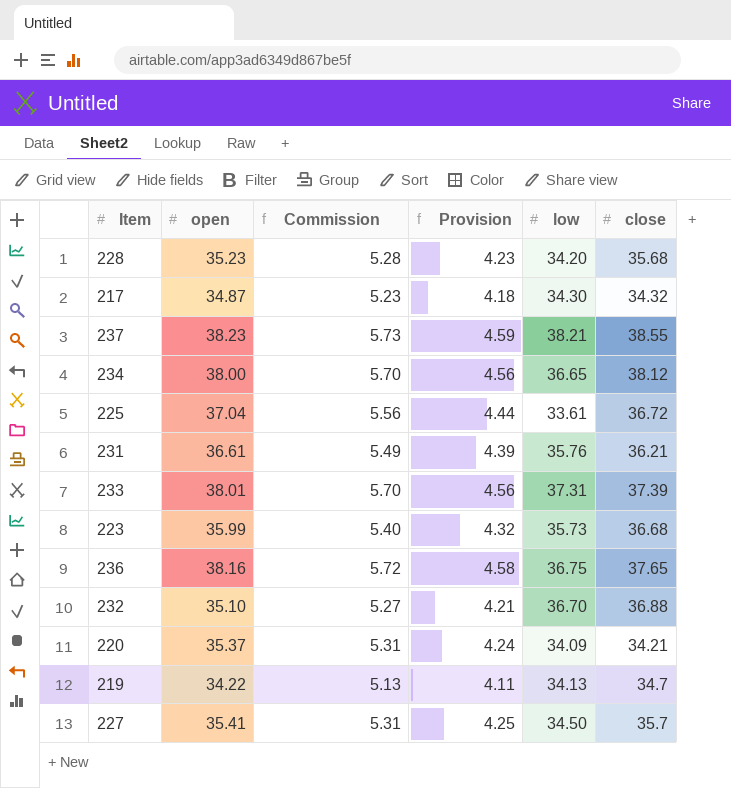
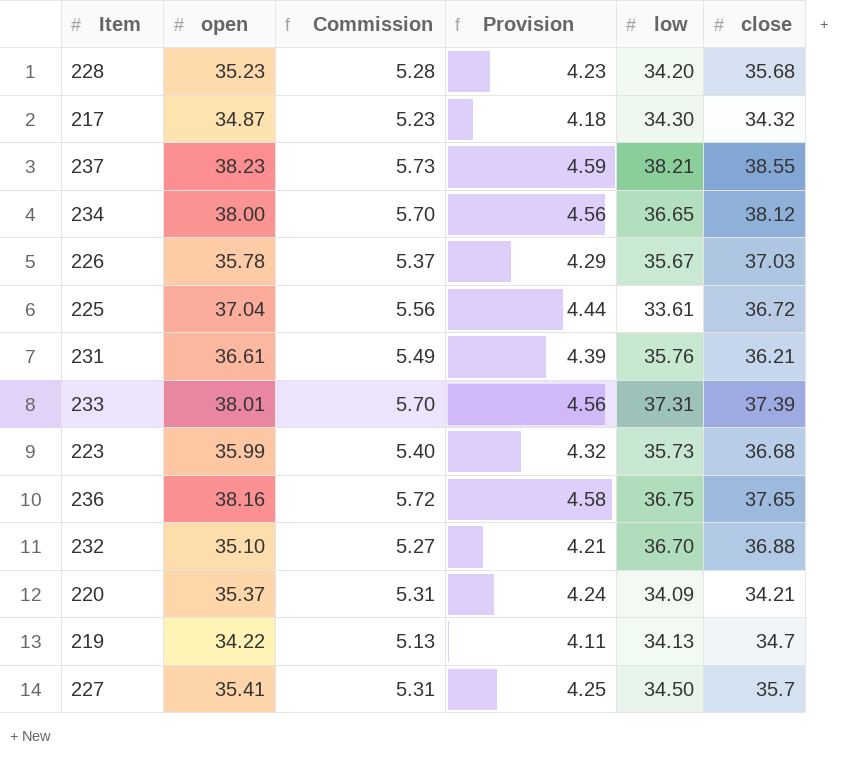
row 226: none -> 35.78 | 5.37 | 4.29 | 35.67 | 37.03

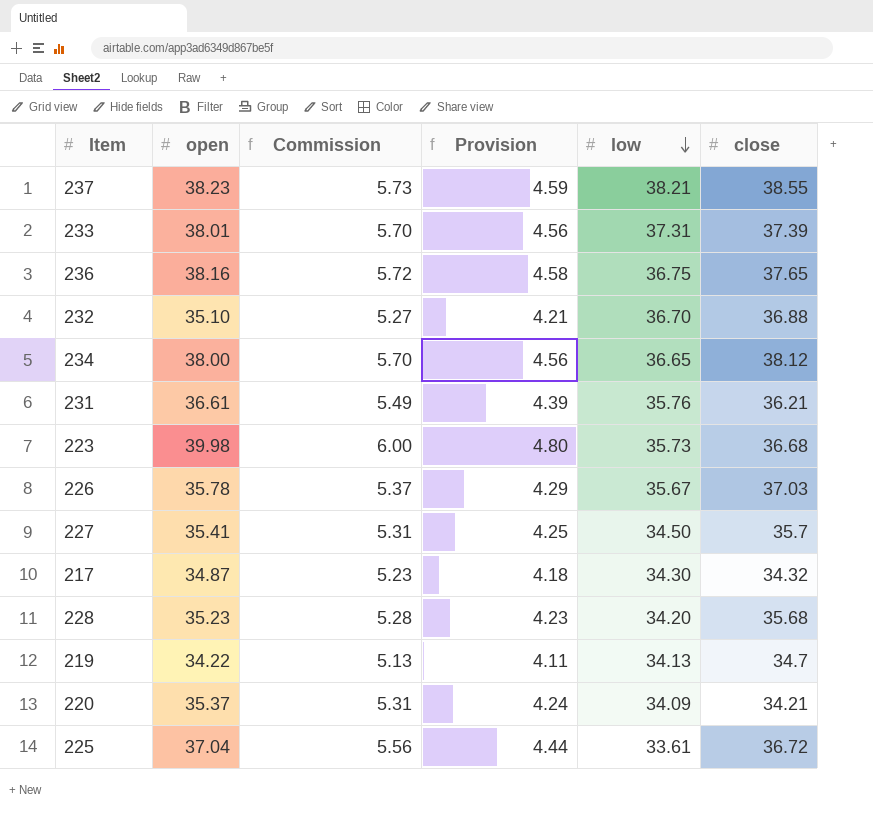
row order: none -> low descending
223 | open: 35.99 -> 39.98
223 | Commission: 5.40 -> 6.00
223 | Provision: 4.32 -> 4.80

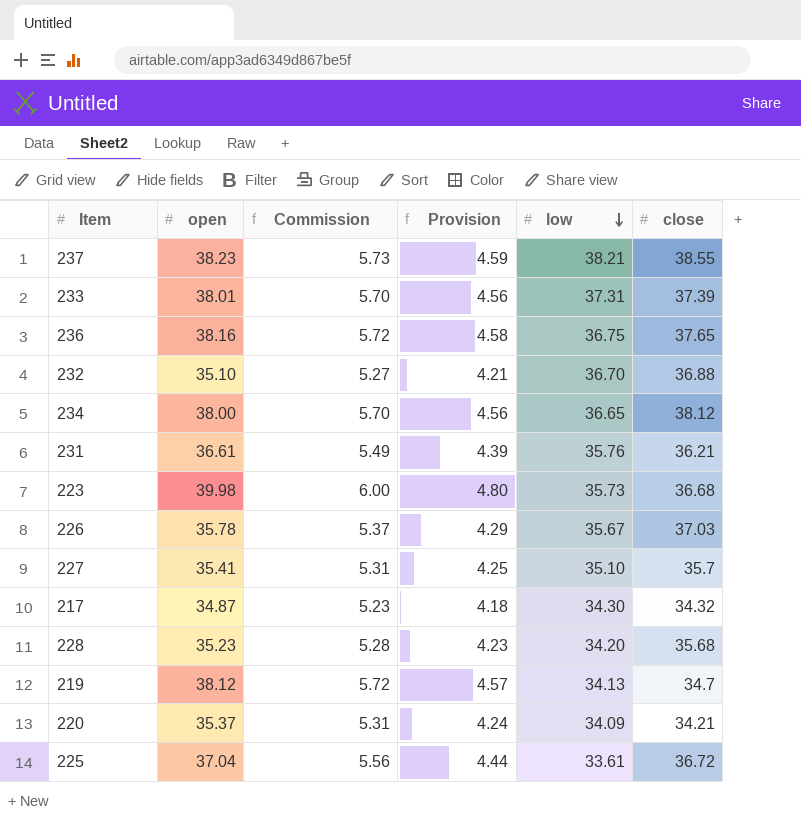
227 | low: 34.50 -> 35.10
219 | open: 34.22 -> 38.12
219 | Commission: 5.13 -> 5.72
219 | Provision: 4.11 -> 4.57

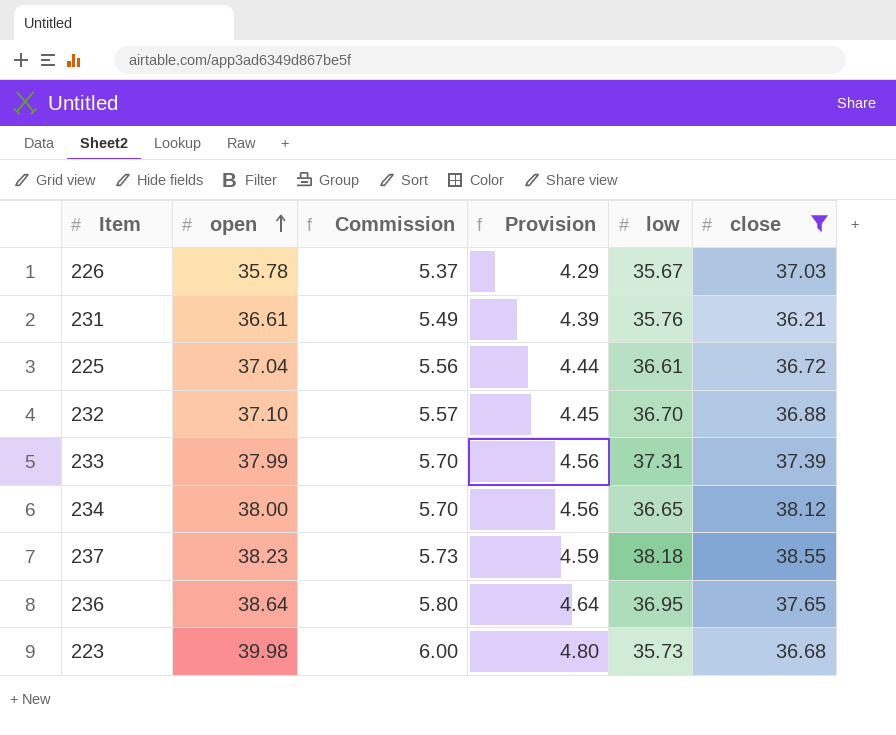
filter: none -> close >= 36.21
row order: low descending -> open ascending
225 | low: 33.61 -> 36.61
232 | open: 35.10 -> 37.10
232 | Commission: 5.27 -> 5.57
232 | Provision: 4.21 -> 4.45
233 | open: 38.01 -> 37.99
237 | low: 38.21 -> 38.18
236 | open: 38.16 -> 38.64
236 | Commission: 5.72 -> 5.80
236 | Provision: 4.58 -> 4.64
236 | low: 36.75 -> 36.95

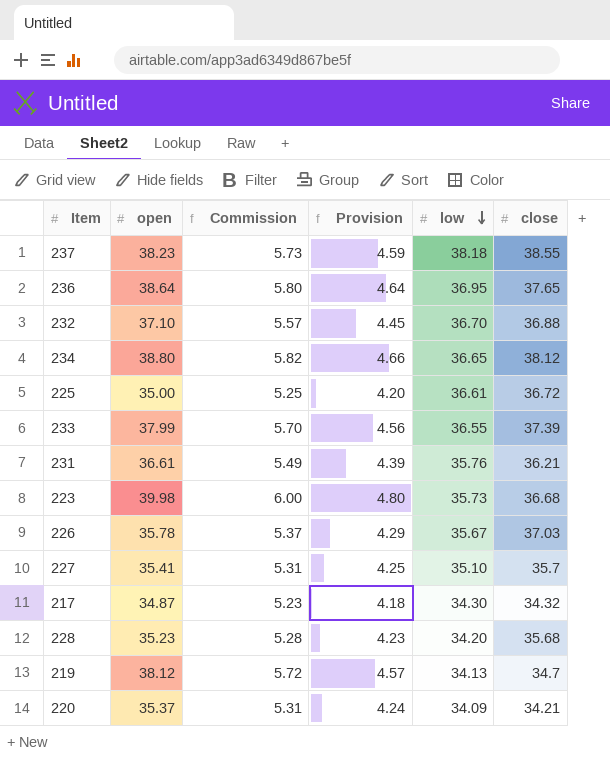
filter: close >= 36.21 -> none
row order: open ascending -> low descending
234 | open: 38.00 -> 38.80
234 | Commission: 5.70 -> 5.82
234 | Provision: 4.56 -> 4.66
225 | open: 37.04 -> 35.00
225 | Commission: 5.56 -> 5.25
225 | Provision: 4.44 -> 4.20
233 | low: 37.31 -> 36.55

